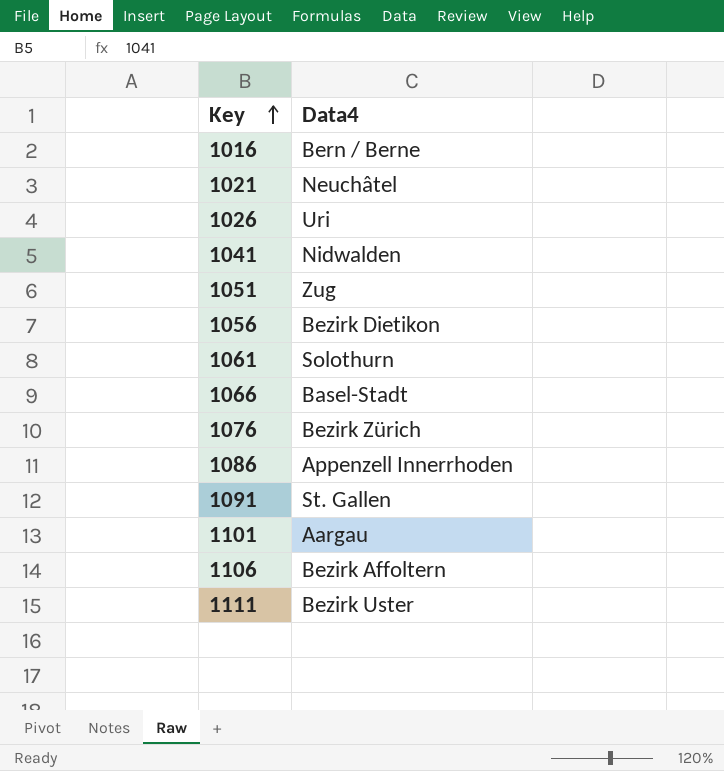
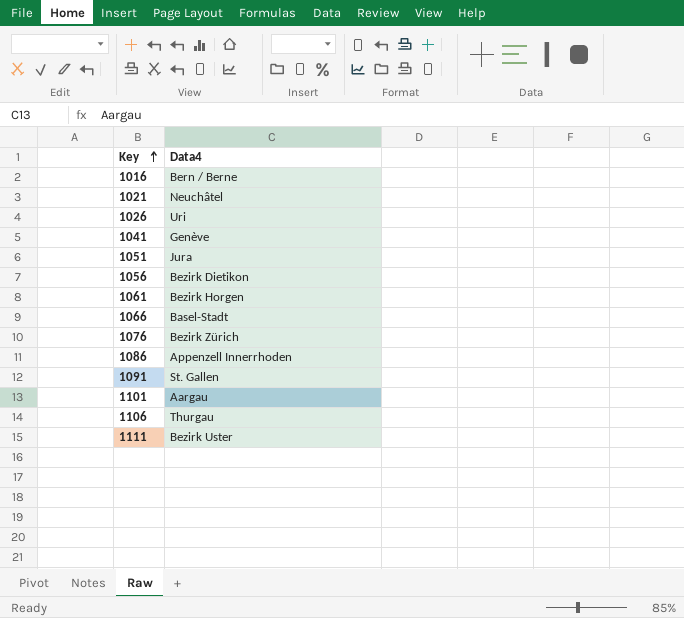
1041 | Data4: Nidwalden -> Genève
1051 | Data4: Zug -> Jura
1061 | Data4: Solothurn -> Bezirk Horgen
1106 | Data4: Bezirk Affoltern -> Thurgau

